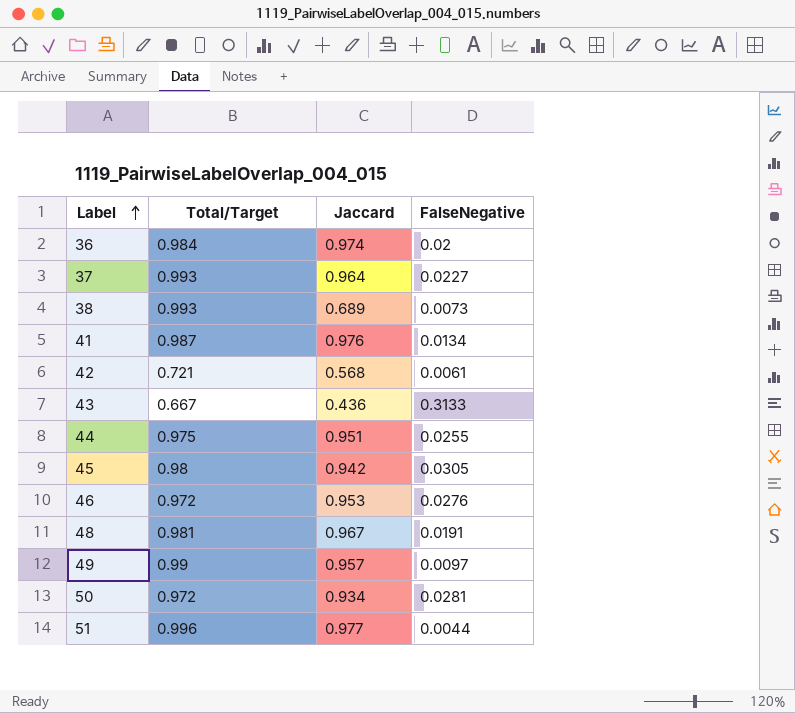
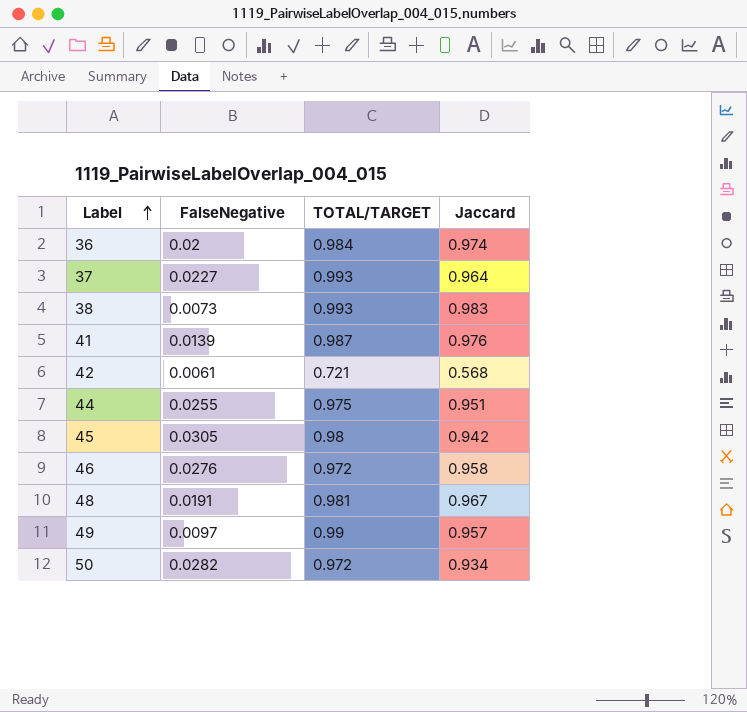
column FalseNegative | position: 4 -> 2
column name: Total/Target -> TOTAL/TARGET
row 43: 0.667 | 0.436 | 0.3133 -> none
row 51: 0.996 | 0.977 | 0.0044 -> none
38 | Jaccard: 0.689 -> 0.983
41 | FalseNegative: 0.0134 -> 0.0139
46 | Jaccard: 0.953 -> 0.958
50 | FalseNegative: 0.0281 -> 0.0282

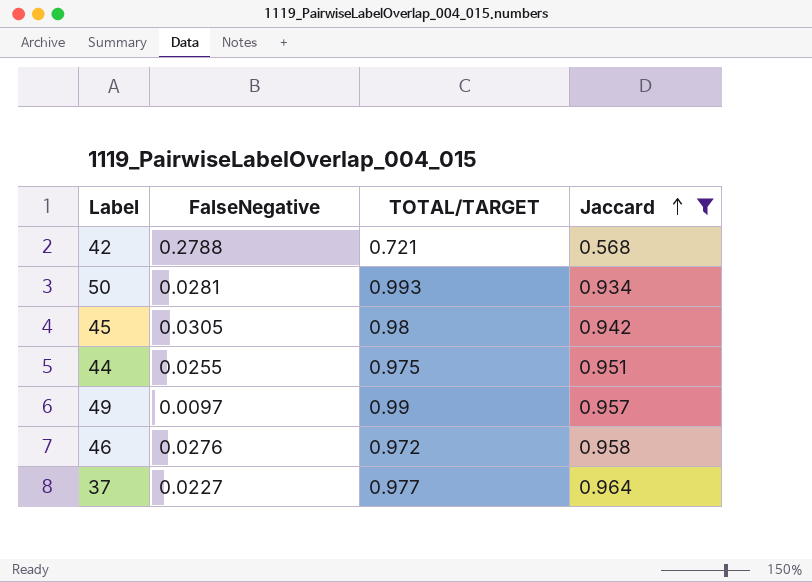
filter: none -> Jaccard <= 0.964
row order: Label ascending -> Jaccard ascending
42 | FalseNegative: 0.0061 -> 0.2788
50 | FalseNegative: 0.0282 -> 0.0281
50 | TOTAL/TARGET: 0.972 -> 0.993
37 | TOTAL/TARGET: 0.993 -> 0.977

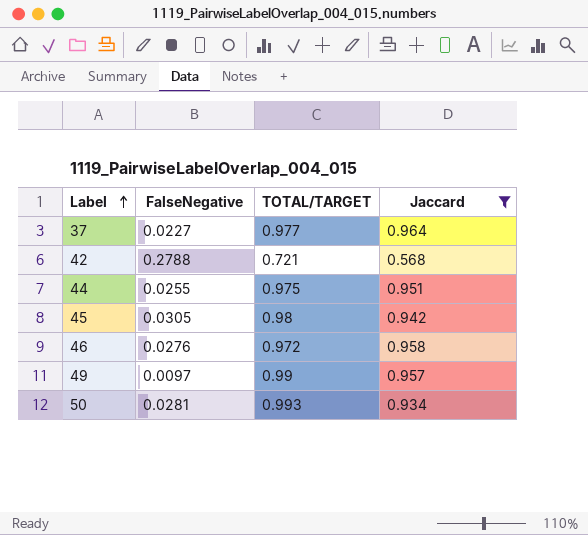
row order: Jaccard ascending -> Label ascending

